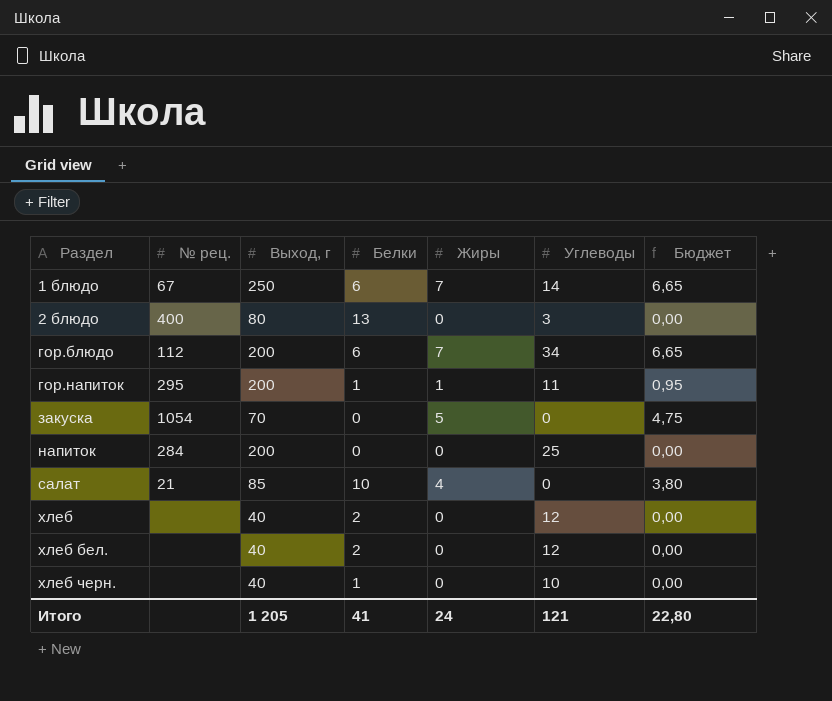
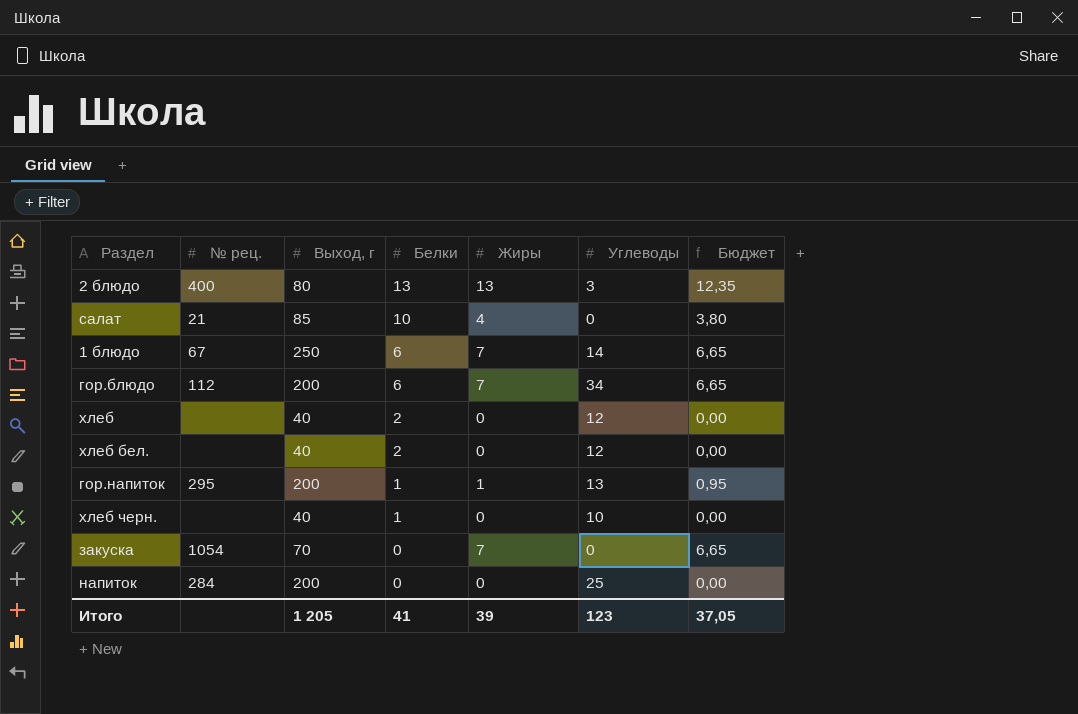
row order: Раздел ascending -> Белки descending
2 блюдо | Жиры: 0 -> 13
2 блюдо | Бюджет: 0,00 -> 12,35
гор.напиток | Углеводы: 11 -> 13
закуска | Жиры: 5 -> 7
закуска | Бюджет: 4,75 -> 6,65
Итого | Жиры: 24 -> 39
Итого | Углеводы: 121 -> 123
Итого | Бюджет: 22,80 -> 37,05

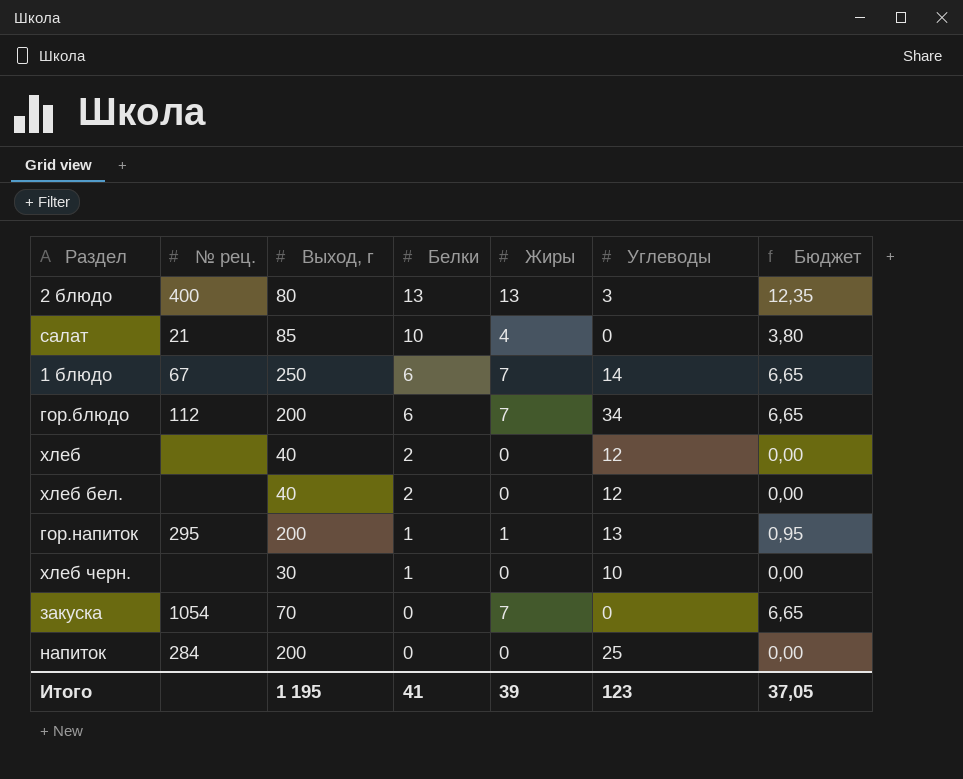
хлеб черн. | Выход, г: 40 -> 30
Итого | Выход, г: 1 205 -> 1 195

